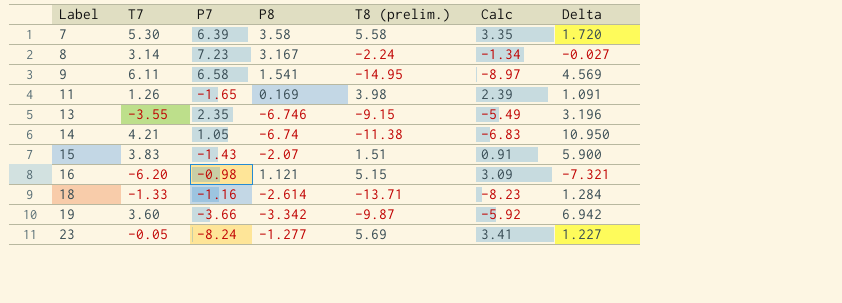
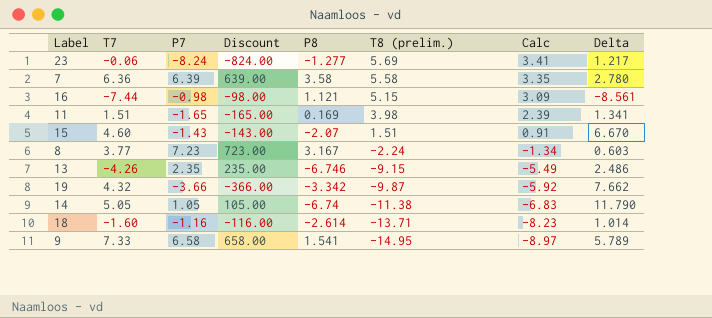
row order: Label ascending -> T8 (prelim.) descending
column Discount | formula: none -> [P7] * 100
23 | T7: -0.05 -> -0.06
23 | Delta: 1.227 -> 1.217
7 | T7: 5.30 -> 6.36
7 | Delta: 1.720 -> 2.780
16 | T7: -6.20 -> -7.44
16 | Delta: -7.321 -> -8.561
11 | T7: 1.26 -> 1.51
11 | Delta: 1.091 -> 1.341
15 | T7: 3.83 -> 4.60
15 | Delta: 5.900 -> 6.670
8 | T7: 3.14 -> 3.77
8 | Delta: -0.027 -> 0.603
13 | T7: -3.55 -> -4.26
13 | Delta: 3.196 -> 2.486
19 | T7: 3.60 -> 4.32
19 | Delta: 6.942 -> 7.662
14 | T7: 4.21 -> 5.05
14 | Delta: 10.950 -> 11.790
18 | T7: -1.33 -> -1.60
18 | Delta: 1.284 -> 1.014
9 | T7: 6.11 -> 7.33
9 | Delta: 4.569 -> 5.789

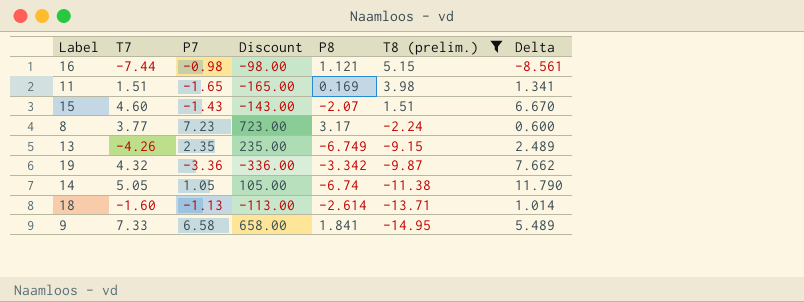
filter: none -> T8 (prelim.) <= 5.15
column Calc | formula: [T8 (prelim.)] * 0.6 -> none
8 | P8: 3.167 -> 3.17
8 | Delta: 0.603 -> 0.600
13 | P8: -6.746 -> -6.749
13 | Delta: 2.486 -> 2.489
19 | P7: -3.66 -> -3.36
19 | Discount: -366.00 -> -336.00
18 | P7: -1.16 -> -1.13
18 | Discount: -116.00 -> -113.00
9 | P8: 1.541 -> 1.841
9 | Delta: 5.789 -> 5.489

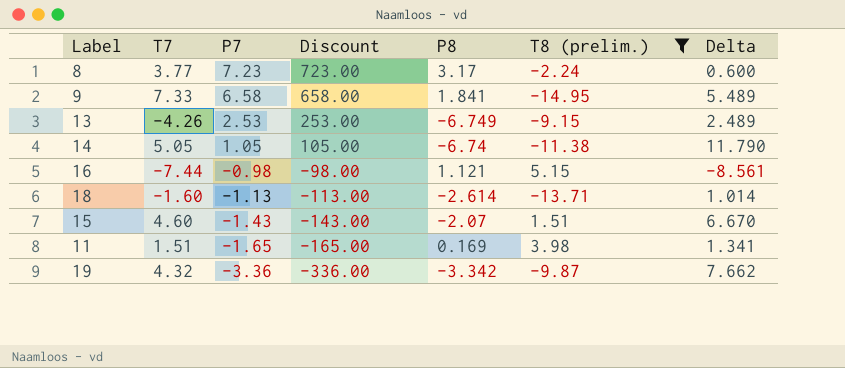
row order: T8 (prelim.) descending -> P7 descending
13 | P7: 2.35 -> 2.53
13 | Discount: 235.00 -> 253.00

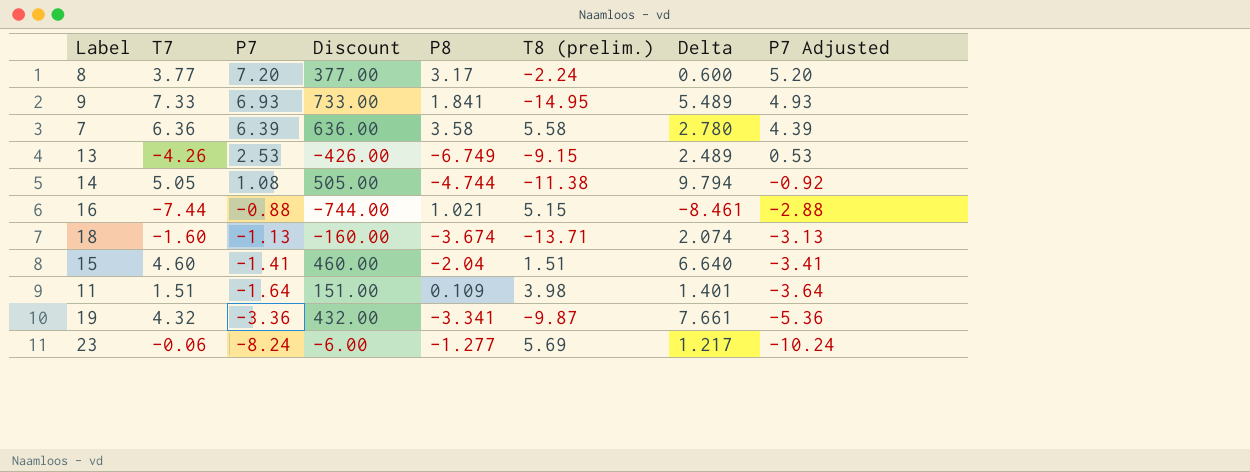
filter: T8 (prelim.) <= 5.15 -> none
column Discount | formula: [P7] * 100 -> [T7] * 100
column P7 Adjusted | formula: none -> [P7] - 2
8 | P7: 7.23 -> 7.20
9 | P7: 6.58 -> 6.93
14 | P7: 1.05 -> 1.08
14 | P8: -6.74 -> -4.744
14 | Delta: 11.790 -> 9.794
16 | P7: -0.98 -> -0.88
16 | P8: 1.121 -> 1.021
16 | Delta: -8.561 -> -8.461
18 | P8: -2.614 -> -3.674
18 | Delta: 1.014 -> 2.074
15 | P7: -1.43 -> -1.41
15 | P8: -2.07 -> -2.04
15 | Delta: 6.670 -> 6.640
11 | P7: -1.65 -> -1.64
11 | P8: 0.169 -> 0.109
11 | Delta: 1.341 -> 1.401
19 | P8: -3.342 -> -3.341
19 | Delta: 7.662 -> 7.661

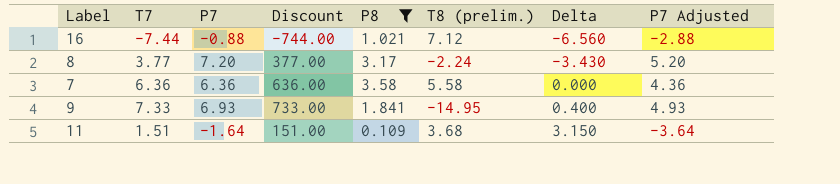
filter: none -> P8 >= 0.109
row order: P7 descending -> Delta ascending
column Delta | formula: [T7] - [P8] -> [T7] - [P7]
16 | T8 (prelim.): 5.15 -> 7.12
7 | P7: 6.39 -> 6.36
7 | P7 Adjusted: 4.39 -> 4.36
11 | T8 (prelim.): 3.98 -> 3.68

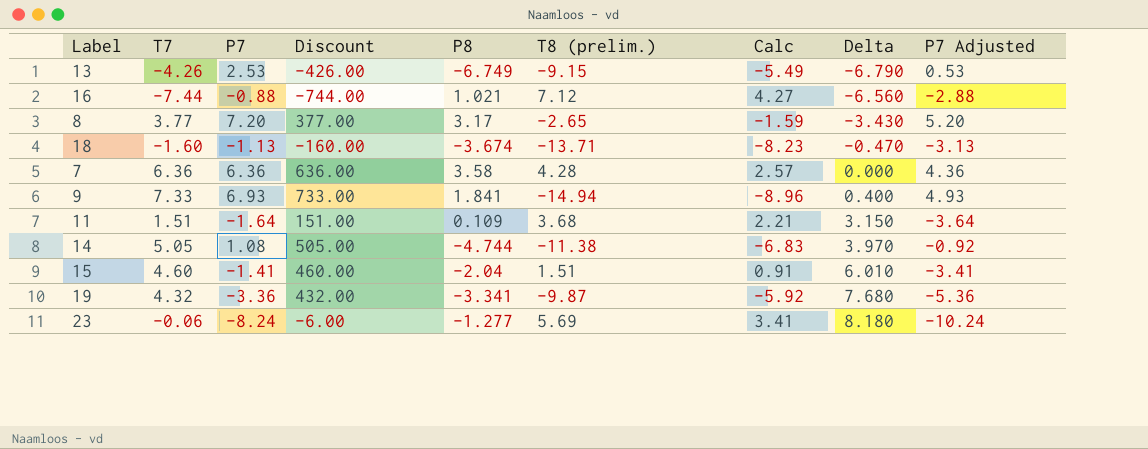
filter: P8 >= 0.109 -> none
column Calc | formula: none -> [T8 (prelim.)] * 0.6
8 | T8 (prelim.): -2.24 -> -2.65
7 | T8 (prelim.): 5.58 -> 4.28
9 | T8 (prelim.): -14.95 -> -14.94

